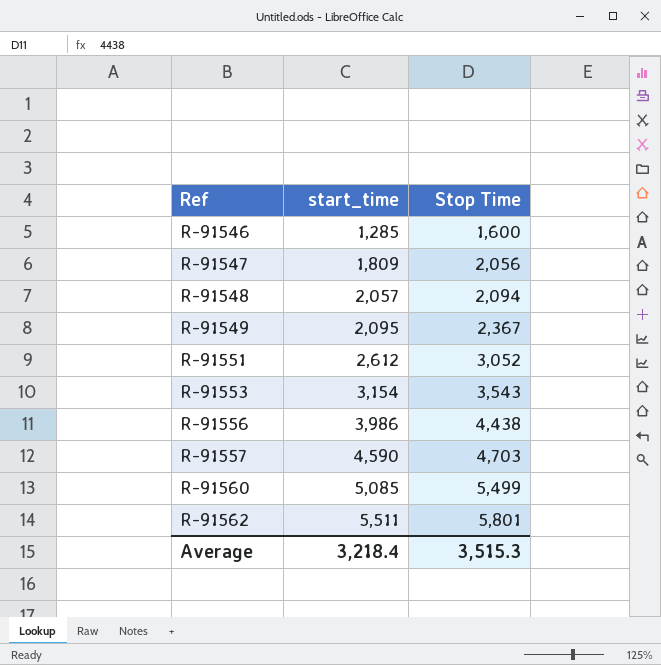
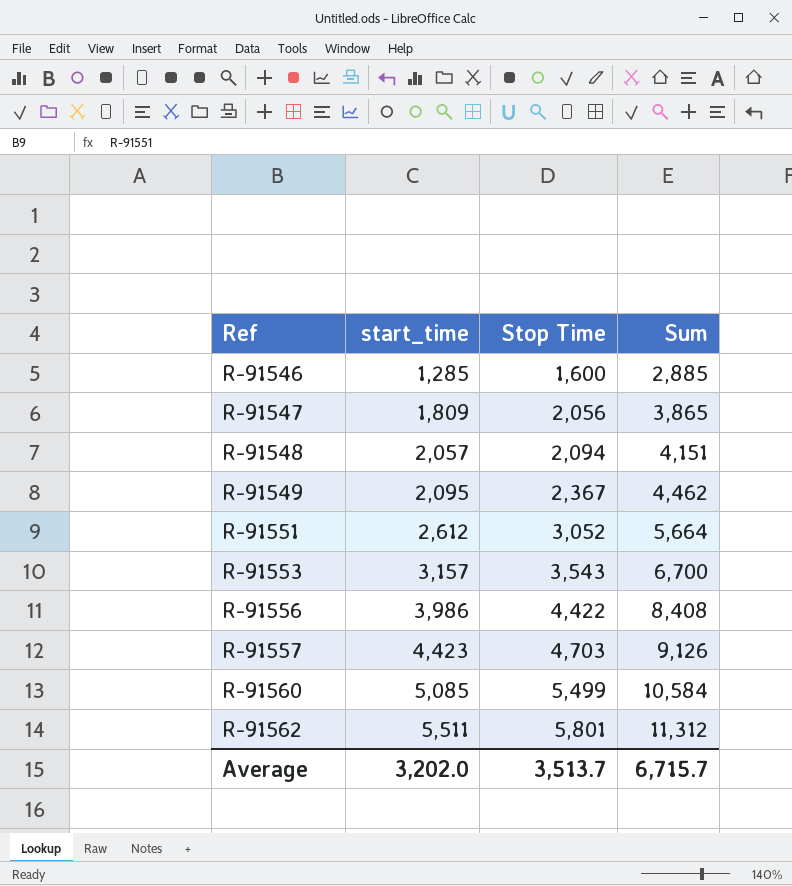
column Sum | formula: none -> [start_time] + [Stop Time]
R-91553 | start_time: 3,154 -> 3,157
R-91556 | Stop Time: 4,438 -> 4,422
R-91557 | start_time: 4,590 -> 4,423
Average | start_time: 3,218.4 -> 3,202.0
Average | Stop Time: 3,515.3 -> 3,513.7

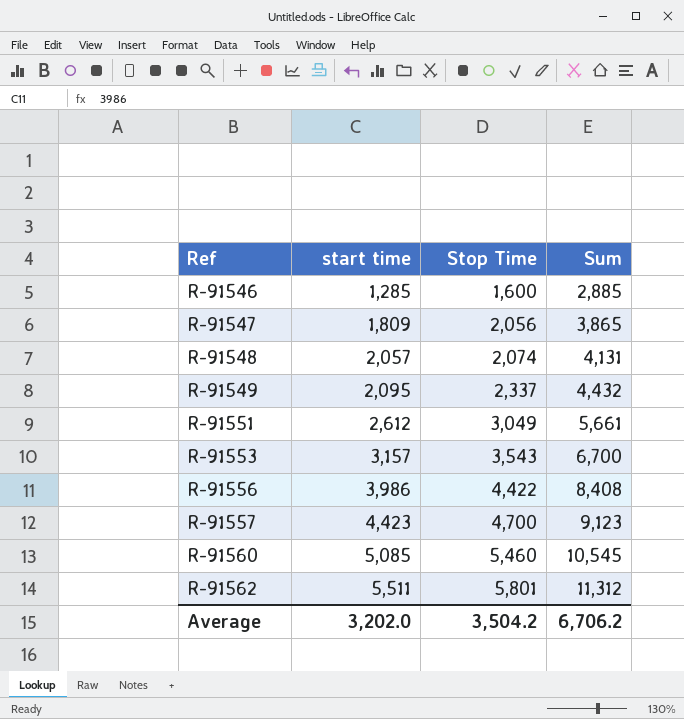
column name: start_time -> start time
R-91548 | Stop Time: 2,094 -> 2,074
R-91548 | Sum: 4,151 -> 4,131
R-91549 | Stop Time: 2,367 -> 2,337
R-91549 | Sum: 4,462 -> 4,432
R-91551 | Stop Time: 3,052 -> 3,049
R-91551 | Sum: 5,664 -> 5,661
R-91557 | Stop Time: 4,703 -> 4,700
R-91557 | Sum: 9,126 -> 9,123
R-91560 | Stop Time: 5,499 -> 5,460
R-91560 | Sum: 10,584 -> 10,545
Average | Stop Time: 3,513.7 -> 3,504.2
Average | Sum: 6,715.7 -> 6,706.2

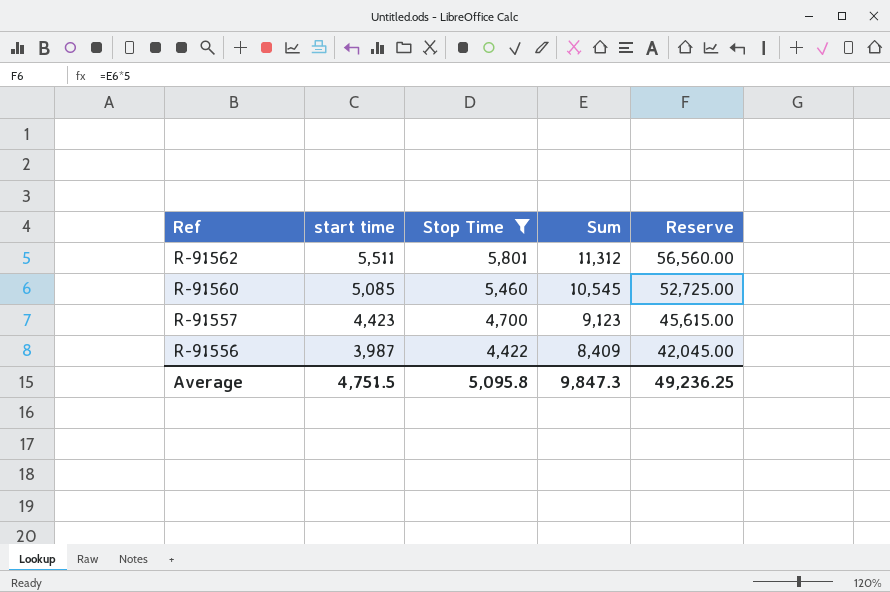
filter: none -> Stop Time >= 4,422
row order: Ref ascending -> Ref descending
column Reserve | formula: none -> [Sum] * 5
R-91556 | start time: 3,986 -> 3,987
R-91556 | Sum: 8,408 -> 8,409
Average | start time: 3,202.0 -> 4,751.5
Average | Stop Time: 3,504.2 -> 5,095.8
Average | Sum: 6,706.2 -> 9,847.3

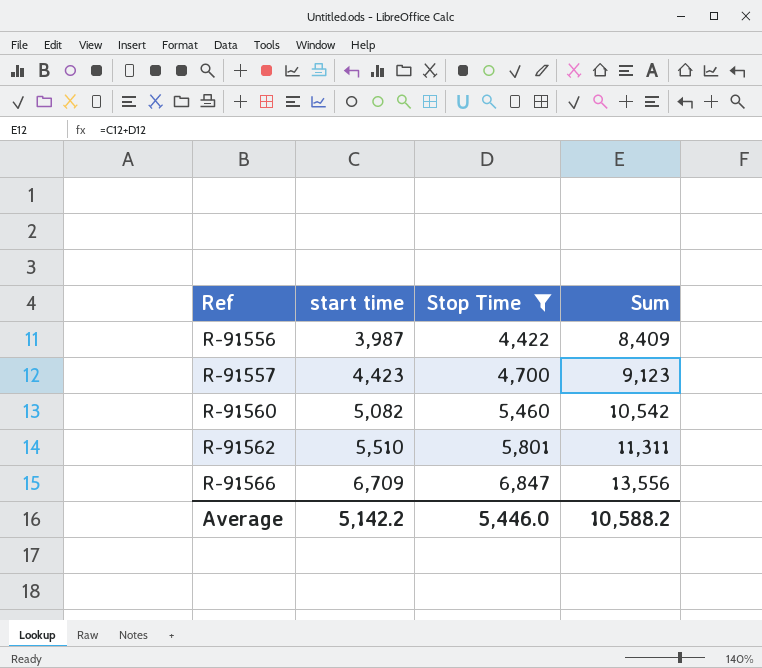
row order: Ref descending -> Ref ascending
column Reserve | formula: [Sum] * 5 -> none
R-91560 | start time: 5,085 -> 5,082
R-91560 | Sum: 10,545 -> 10,542
R-91562 | start time: 5,511 -> 5,510
R-91562 | Sum: 11,312 -> 11,311
row R-91566: none -> 6,709 | 6,847 | 13,556
Average | start time: 4,751.5 -> 5,142.2
Average | Stop Time: 5,095.8 -> 5,446.0
Average | Sum: 9,847.3 -> 10,588.2

